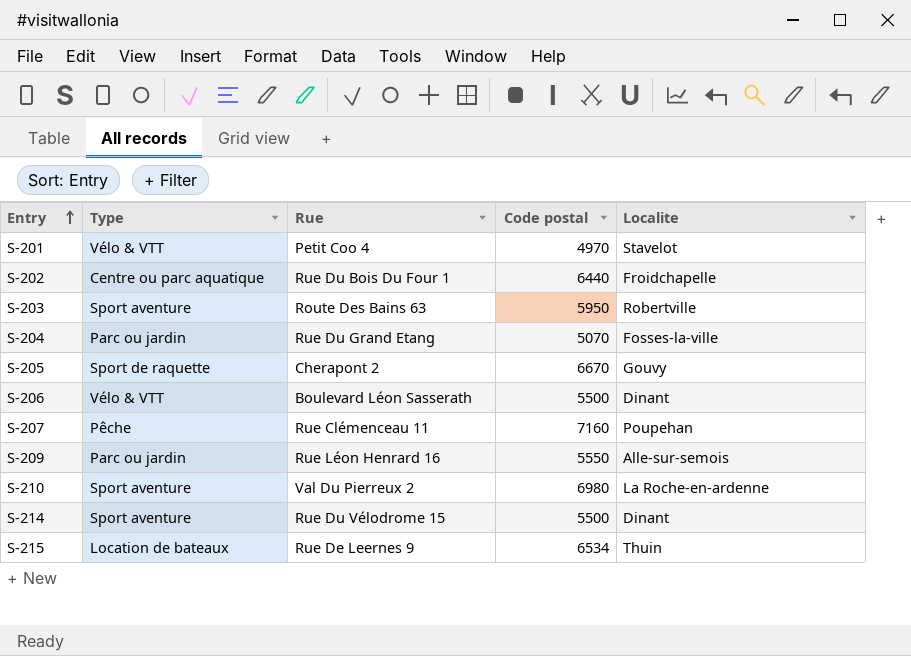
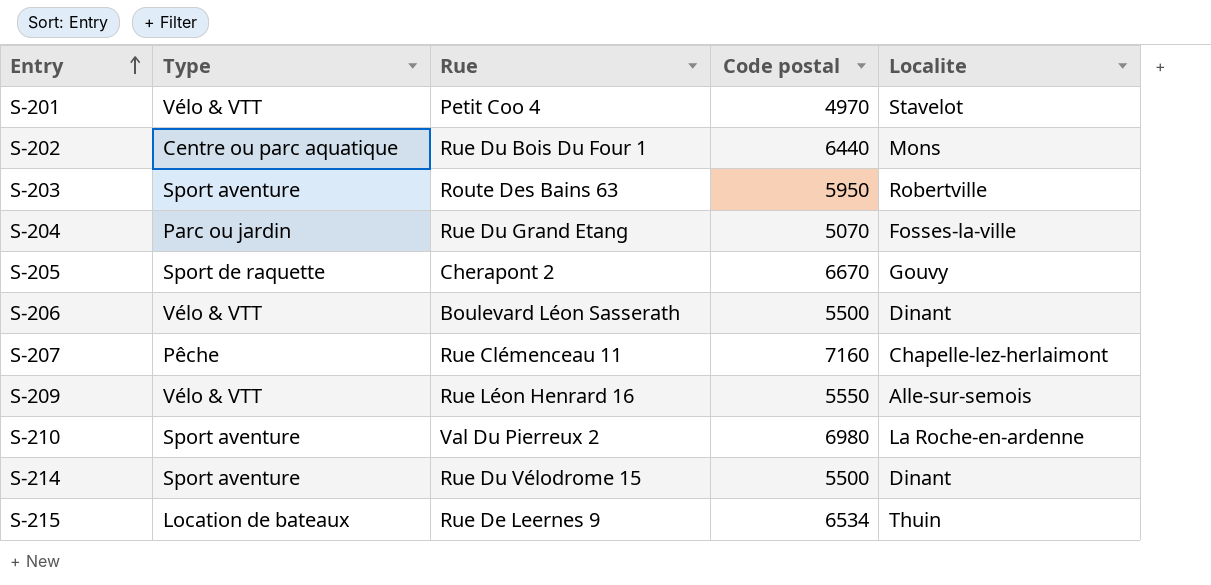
S-202 | Localite: Froidchapelle -> Mons
S-207 | Localite: Poupehan -> Chapelle-lez-herlaimont
S-209 | Type: Parc ou jardin -> Vélo & VTT

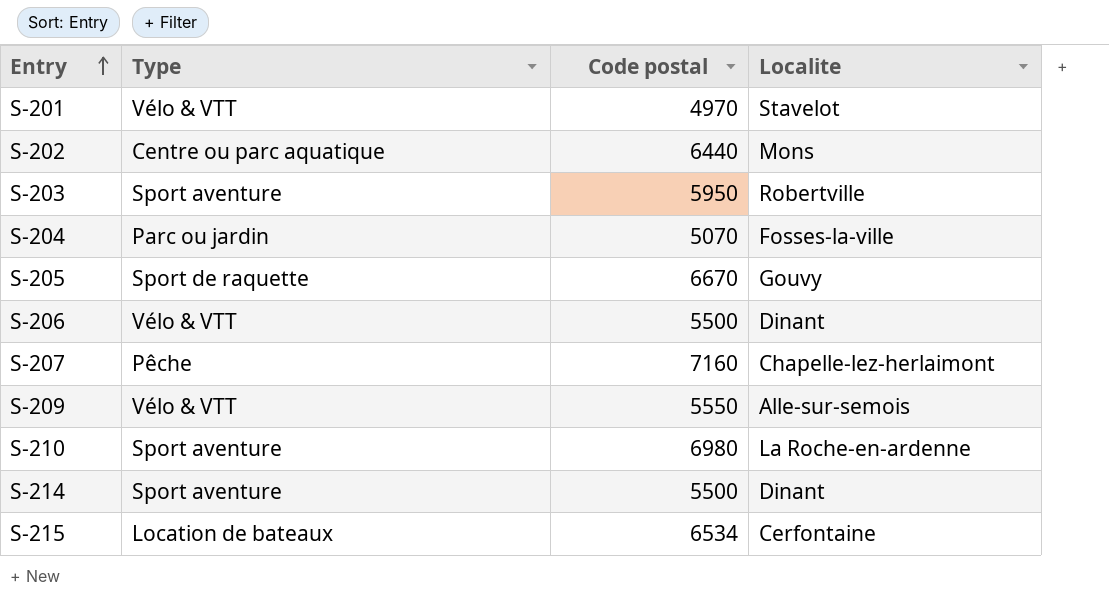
column Rue | position: 3 -> none
S-215 | Localite: Thuin -> Cerfontaine

